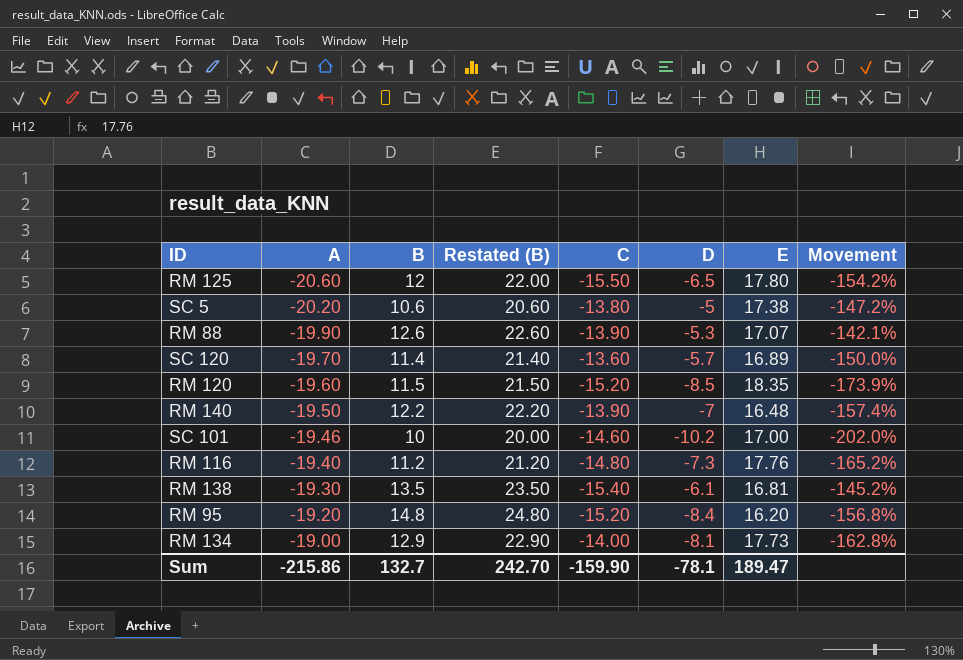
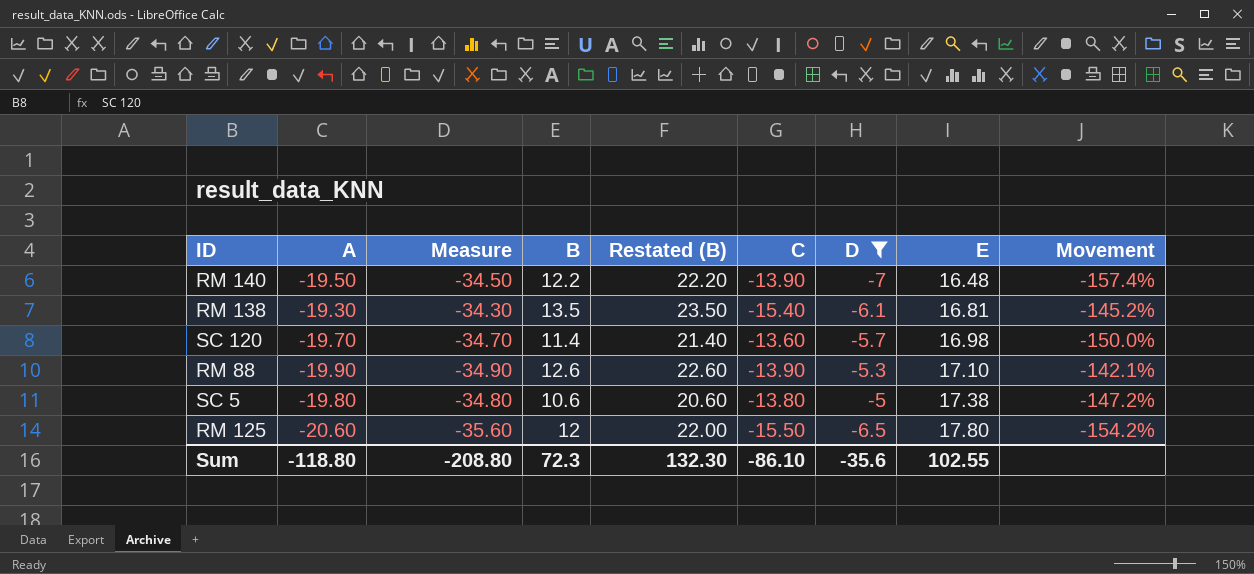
filter: none -> D >= -7
row order: A ascending -> E ascending
column Measure | formula: none -> [A] - 15
SC 120 | E: 16.89 -> 16.98
RM 88 | E: 17.07 -> 17.10
SC 5 | A: -20.20 -> -19.80
Sum | A: -215.86 -> -118.80
Sum | B: 132.7 -> 72.3
Sum | Restated (B): 242.70 -> 132.30
Sum | C: -159.90 -> -86.10
Sum | D: -78.1 -> -35.6
Sum | E: 189.47 -> 102.55

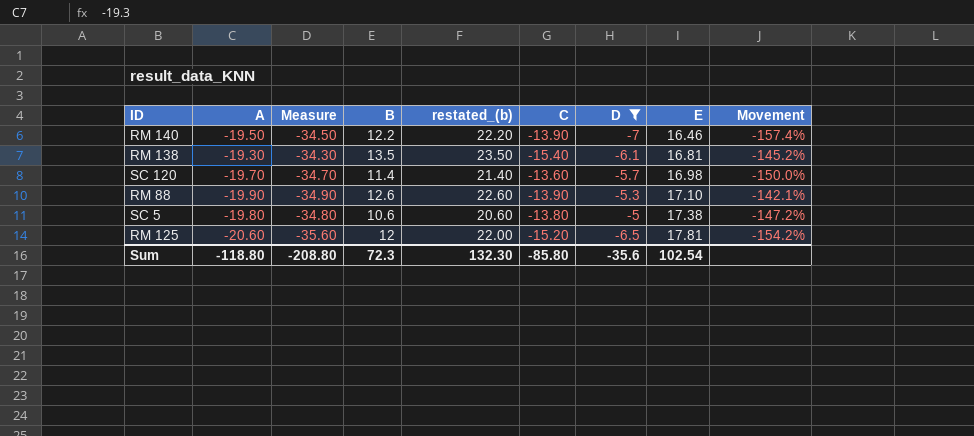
column name: Restated (B) -> restated_(b)
RM 140 | E: 16.48 -> 16.46
RM 125 | C: -15.50 -> -15.20
RM 125 | E: 17.80 -> 17.81
Sum | C: -86.10 -> -85.80
Sum | E: 102.55 -> 102.54

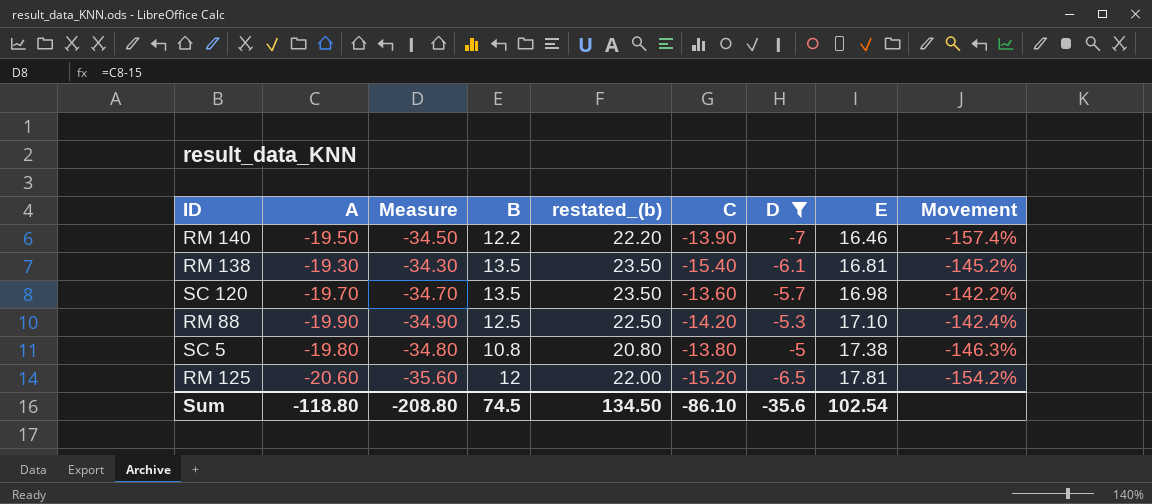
SC 120 | B: 11.4 -> 13.5
SC 120 | restated_(b): 21.40 -> 23.50
SC 120 | Movement: -150.0% -> -142.2%
RM 88 | B: 12.6 -> 12.5
RM 88 | restated_(b): 22.60 -> 22.50
RM 88 | C: -13.90 -> -14.20
RM 88 | Movement: -142.1% -> -142.4%
SC 5 | B: 10.6 -> 10.8
SC 5 | restated_(b): 20.60 -> 20.80
SC 5 | Movement: -147.2% -> -146.3%
Sum | B: 72.3 -> 74.5
Sum | restated_(b): 132.30 -> 134.50
Sum | C: -85.80 -> -86.10

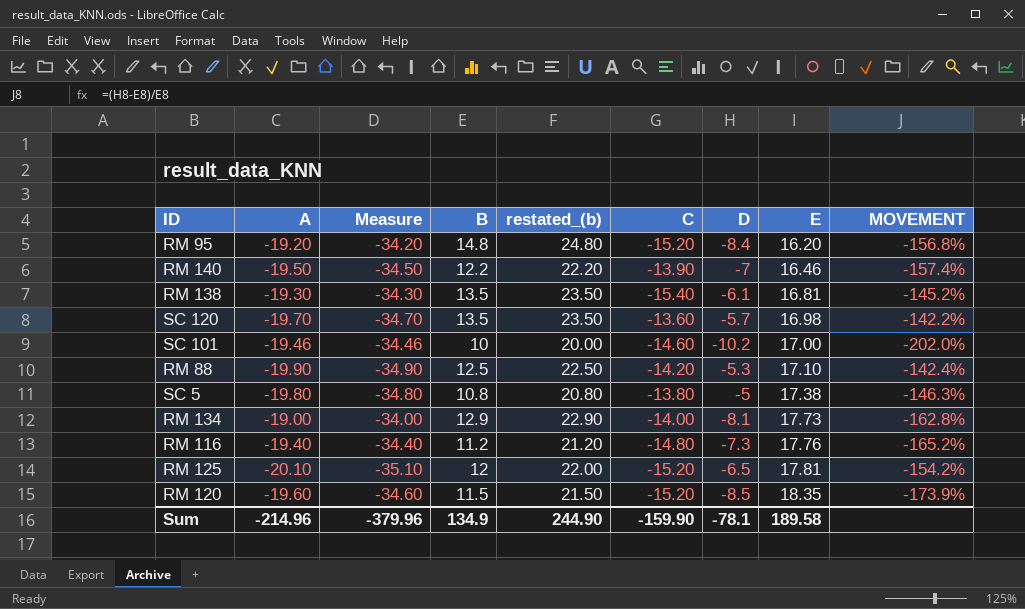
filter: D >= -7 -> none
column name: Movement -> MOVEMENT
RM 125 | A: -20.60 -> -20.10
RM 125 | Measure: -35.60 -> -35.10
Sum | A: -118.80 -> -214.96
Sum | Measure: -208.80 -> -379.96
Sum | B: 74.5 -> 134.9
Sum | restated_(b): 134.50 -> 244.90
Sum | C: -86.10 -> -159.90
Sum | D: -35.6 -> -78.1
Sum | E: 102.54 -> 189.58

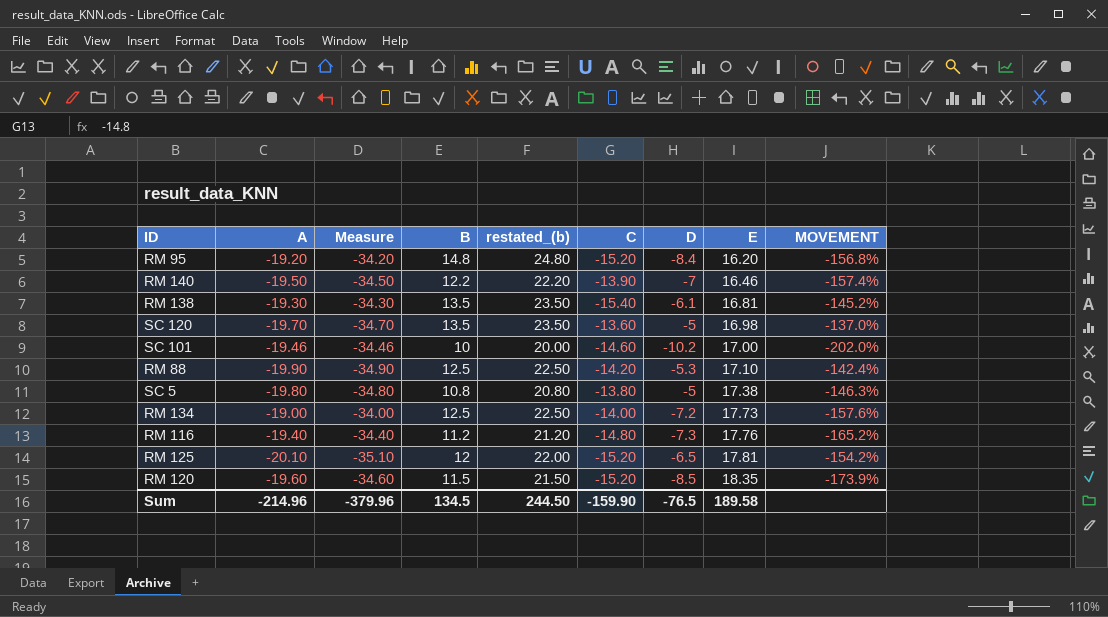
SC 120 | D: -5.7 -> -5
SC 120 | MOVEMENT: -142.2% -> -137.0%
RM 134 | B: 12.9 -> 12.5
RM 134 | restated_(b): 22.90 -> 22.50
RM 134 | D: -8.1 -> -7.2
RM 134 | MOVEMENT: -162.8% -> -157.6%
Sum | B: 134.9 -> 134.5
Sum | restated_(b): 244.90 -> 244.50
Sum | D: -78.1 -> -76.5

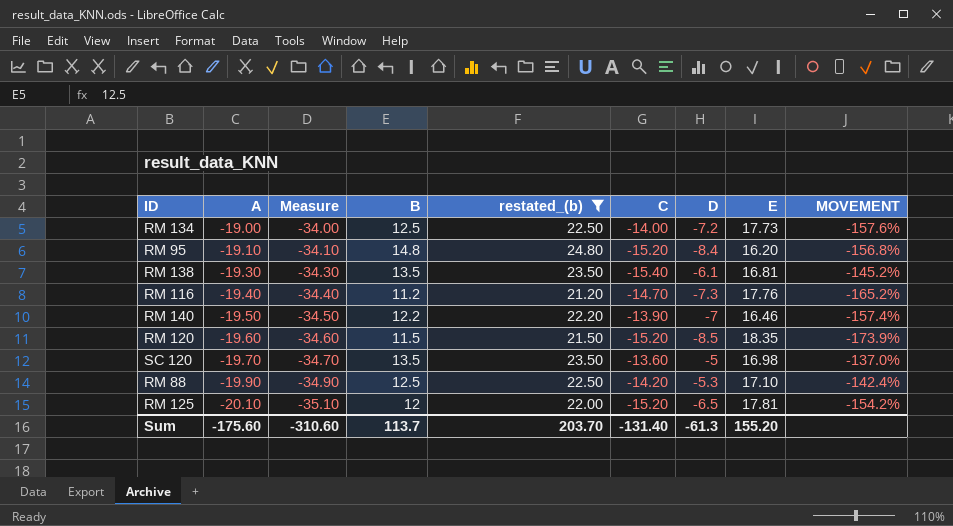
filter: none -> restated_(b) >= 21.20
row order: E ascending -> A descending
RM 95 | A: -19.20 -> -19.10
RM 95 | Measure: -34.20 -> -34.10
RM 116 | C: -14.80 -> -14.70
Sum | A: -214.96 -> -175.60
Sum | Measure: -379.96 -> -310.60
Sum | B: 134.5 -> 113.7
Sum | restated_(b): 244.50 -> 203.70
Sum | C: -159.90 -> -131.40
Sum | D: -76.5 -> -61.3
Sum | E: 189.58 -> 155.20

